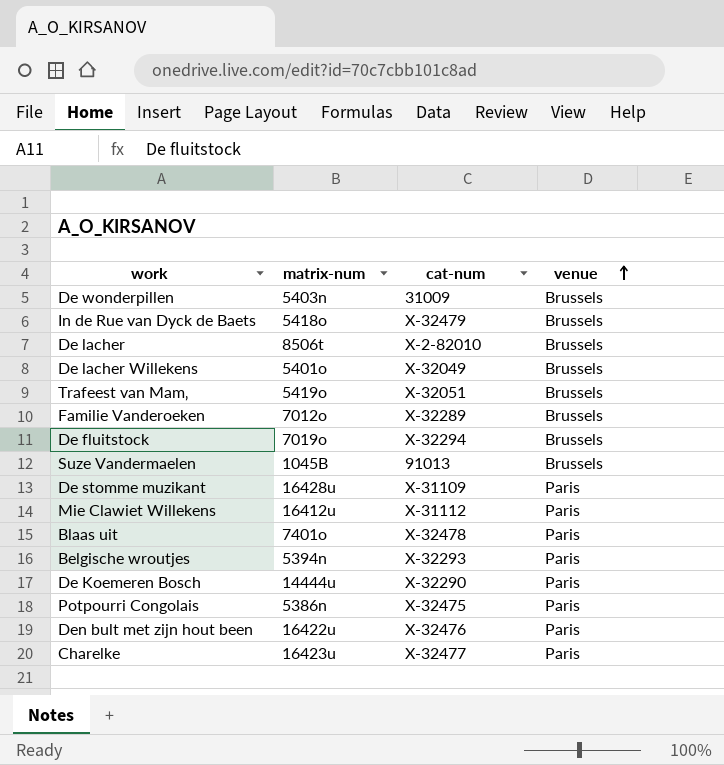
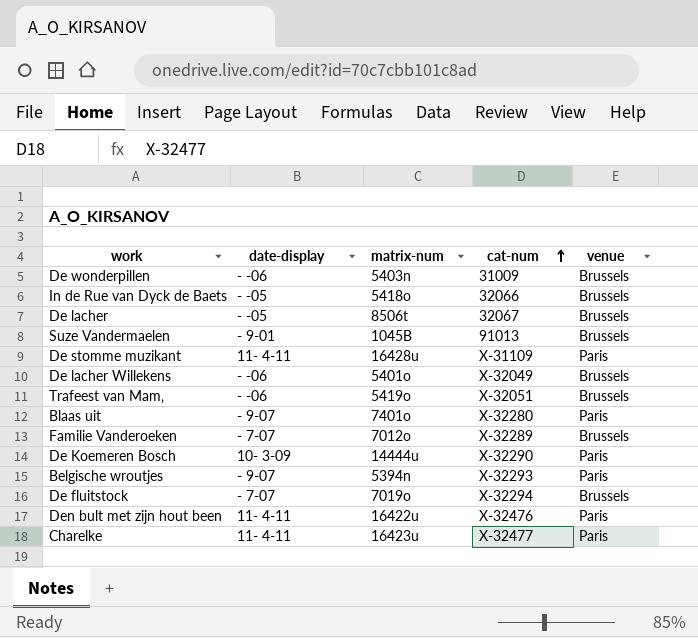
row order: venue ascending -> cat-num ascending
column date-display | position: none -> 2
row Mie Clawiet Willekens: 16412u | X-31112 | Paris -> none
row Potpourri Congolais: 5386n | X-32475 | Paris -> none
In de Rue van Dyck de Baets | cat-num: X-32479 -> 32066
De lacher | cat-num: X-2-82010 -> 32067
Blaas uit | cat-num: X-32478 -> X-32280

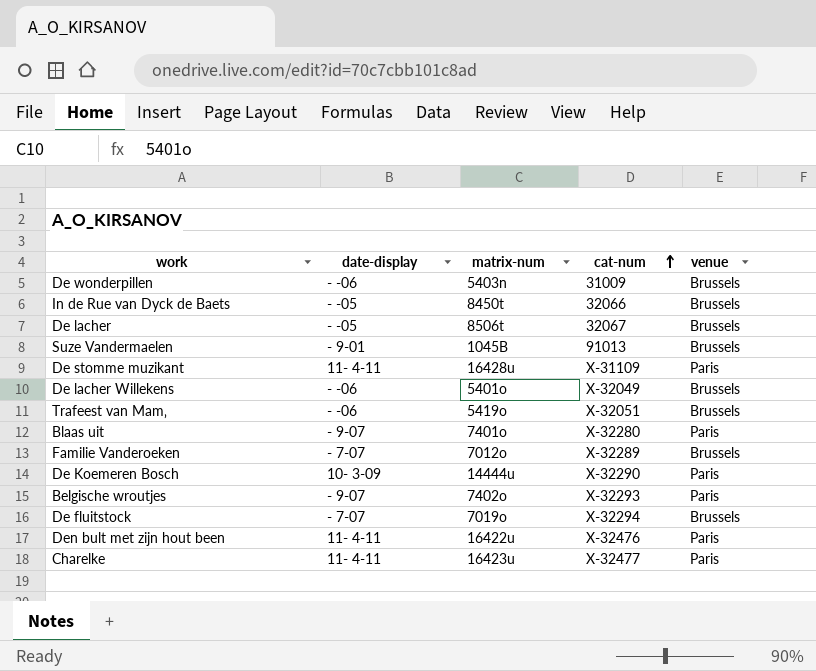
In de Rue van Dyck de Baets | matrix-num: 5418o -> 8450t
Belgische wroutjes | matrix-num: 5394n -> 7402o

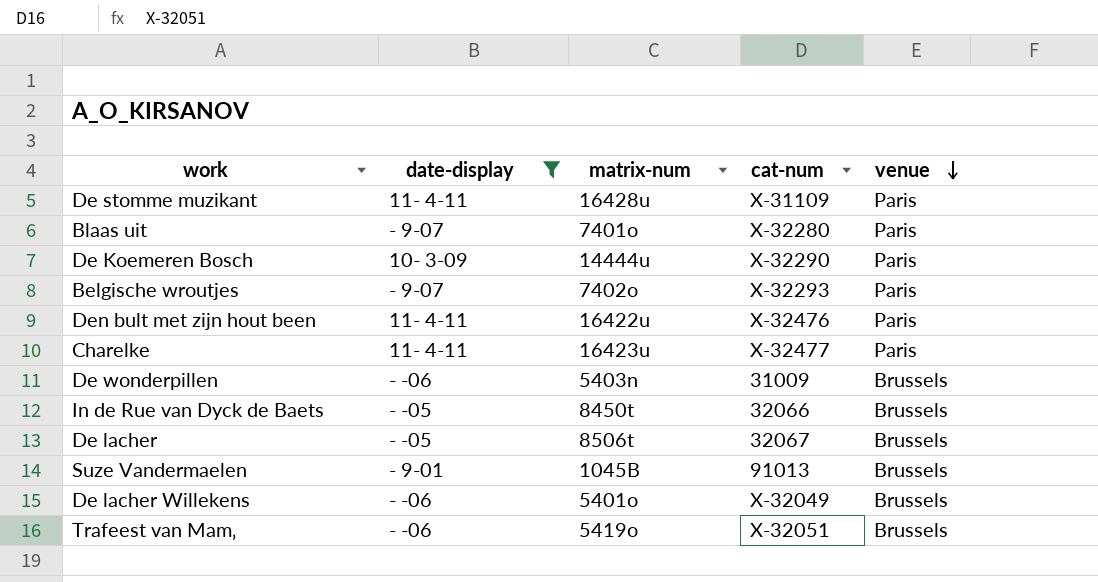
filter: none -> date-display != - 7-07
row order: cat-num ascending -> venue descending

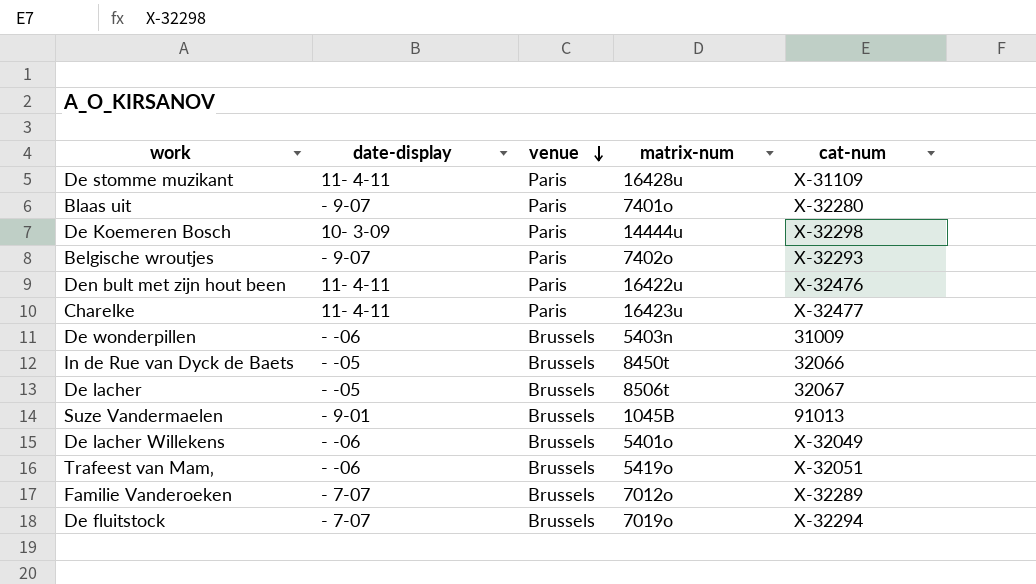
filter: date-display != - 7-07 -> none
column venue | position: 5 -> 3
De Koemeren Bosch | cat-num: X-32290 -> X-32298

